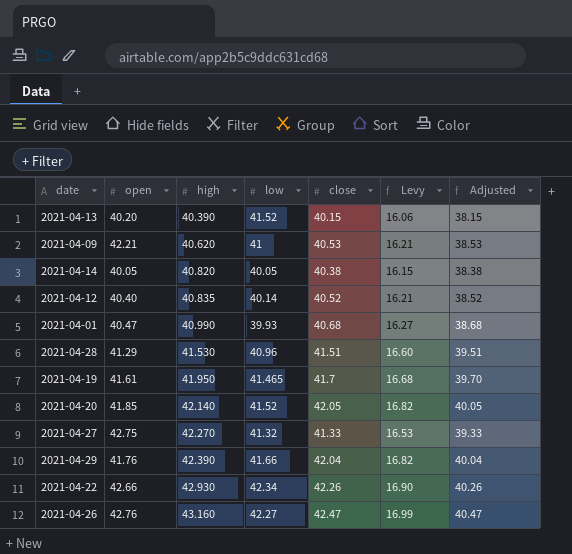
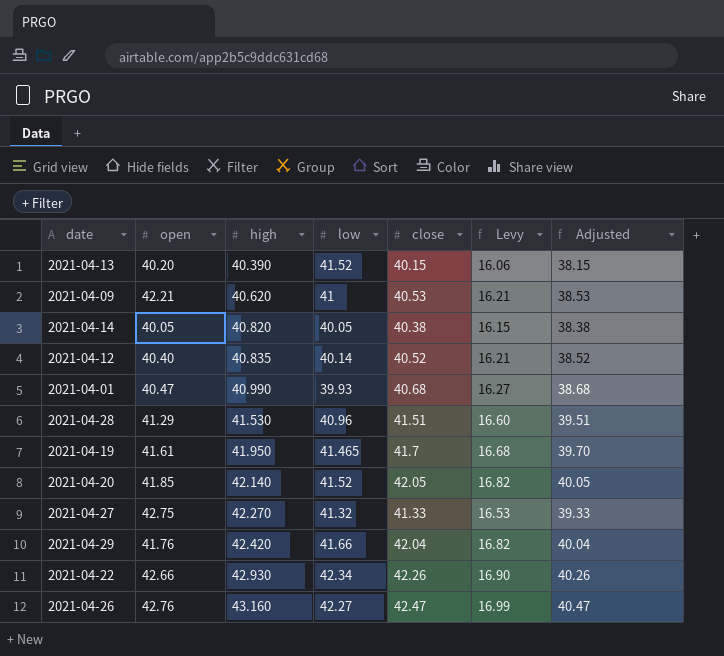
2021-04-29 | high: 42.390 -> 42.420

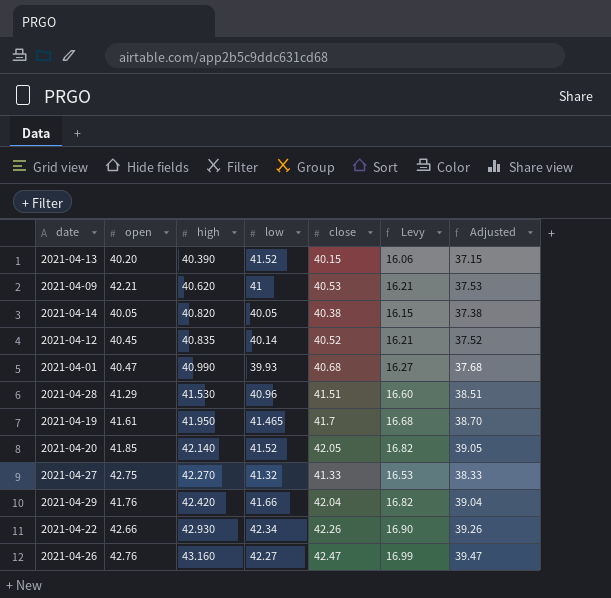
column Adjusted | formula: [close] - 2 -> [close] - 3
2021-04-12 | open: 40.40 -> 40.45

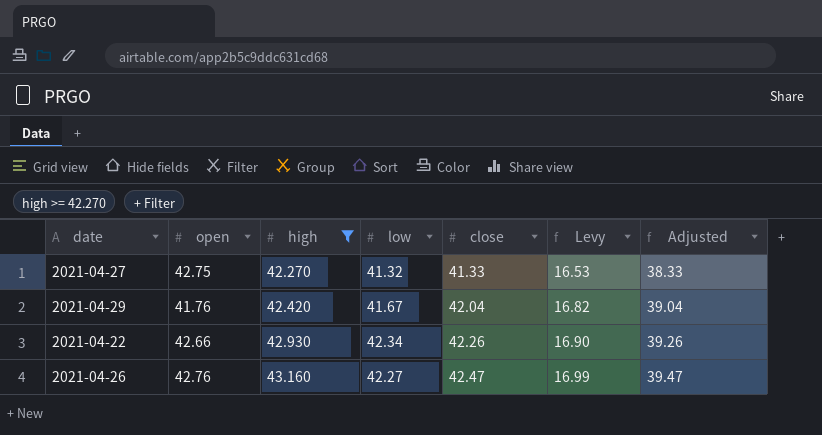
filter: none -> high >= 42.270
2021-04-29 | low: 41.66 -> 41.67

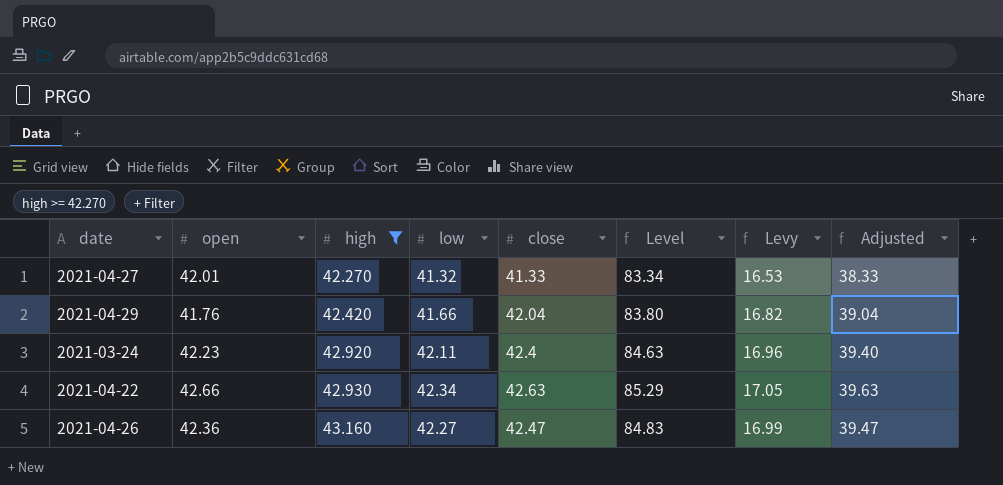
column Level | formula: none -> [open] + [close]
2021-04-27 | open: 42.75 -> 42.01
2021-04-29 | low: 41.67 -> 41.66
row 2021-03-24: none -> 42.23 | 42.920 | 42.11 | 42.4 | 84.63 | 16.96 | 39.40
2021-04-22 | close: 42.26 -> 42.63
2021-04-22 | Levy: 16.90 -> 17.05
2021-04-22 | Adjusted: 39.26 -> 39.63
2021-04-26 | open: 42.76 -> 42.36

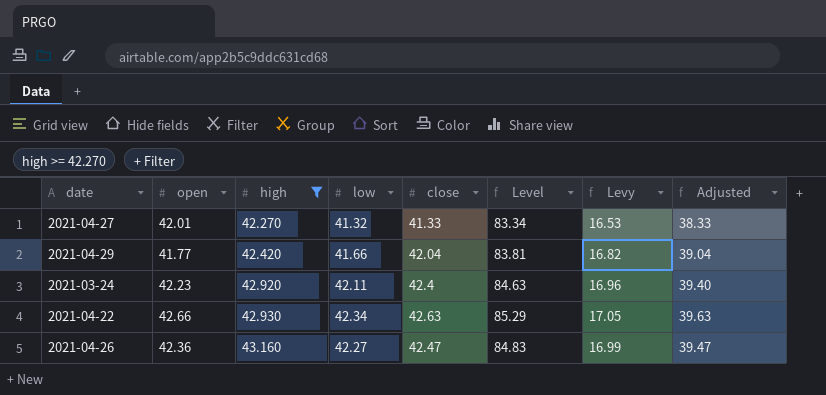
2021-04-29 | open: 41.76 -> 41.77
2021-04-29 | Level: 83.80 -> 83.81

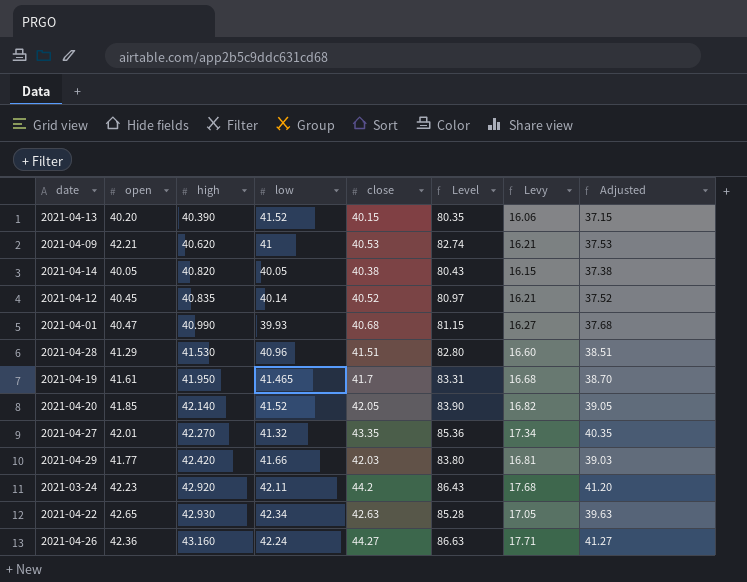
filter: high >= 42.270 -> none
2021-04-27 | close: 41.33 -> 43.35
2021-04-27 | Level: 83.34 -> 85.36
2021-04-27 | Levy: 16.53 -> 17.34
2021-04-27 | Adjusted: 38.33 -> 40.35
2021-04-29 | close: 42.04 -> 42.03
2021-04-29 | Level: 83.81 -> 83.80
2021-04-29 | Levy: 16.82 -> 16.81
2021-04-29 | Adjusted: 39.04 -> 39.03
2021-03-24 | close: 42.4 -> 44.2
2021-03-24 | Level: 84.63 -> 86.43
2021-03-24 | Levy: 16.96 -> 17.68
2021-03-24 | Adjusted: 39.40 -> 41.20
2021-04-22 | open: 42.66 -> 42.65
2021-04-22 | Level: 85.29 -> 85.28
2021-04-26 | low: 42.27 -> 42.24
2021-04-26 | close: 42.47 -> 44.27
2021-04-26 | Level: 84.83 -> 86.63
2021-04-26 | Levy: 16.99 -> 17.71
2021-04-26 | Adjusted: 39.47 -> 41.27

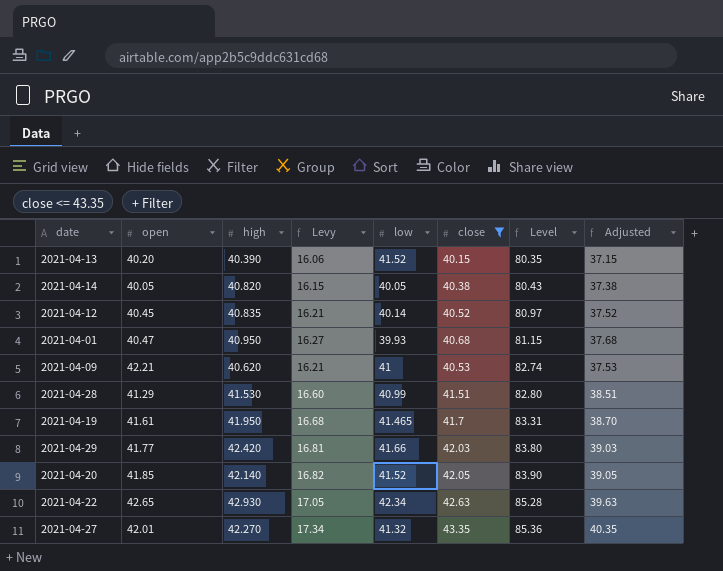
filter: none -> close <= 43.35
row order: high ascending -> Level ascending
column Levy | position: 7 -> 4
2021-04-01 | high: 40.990 -> 40.950
2021-04-28 | low: 40.96 -> 40.99

